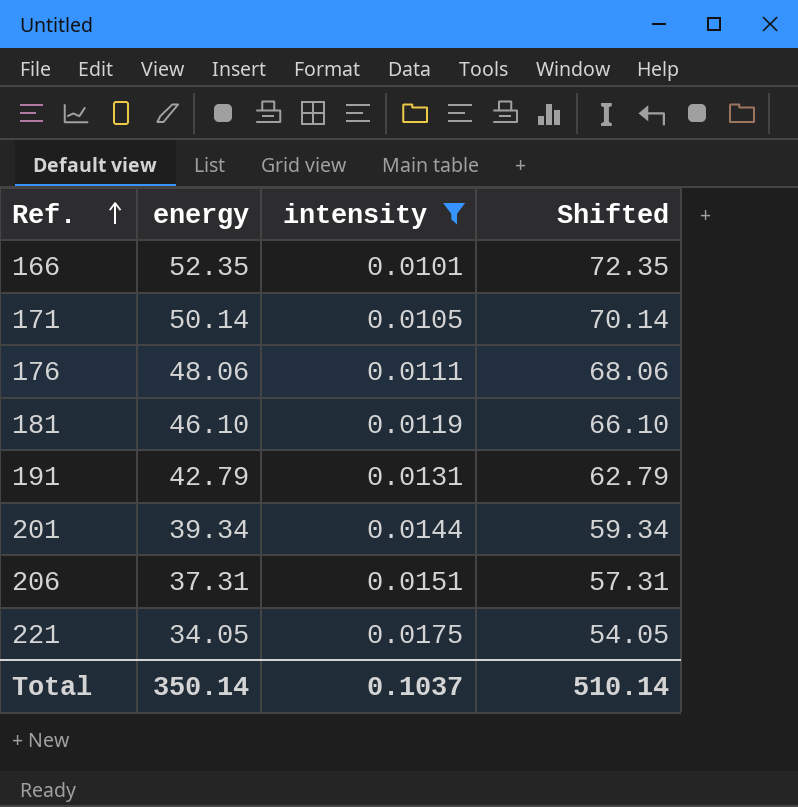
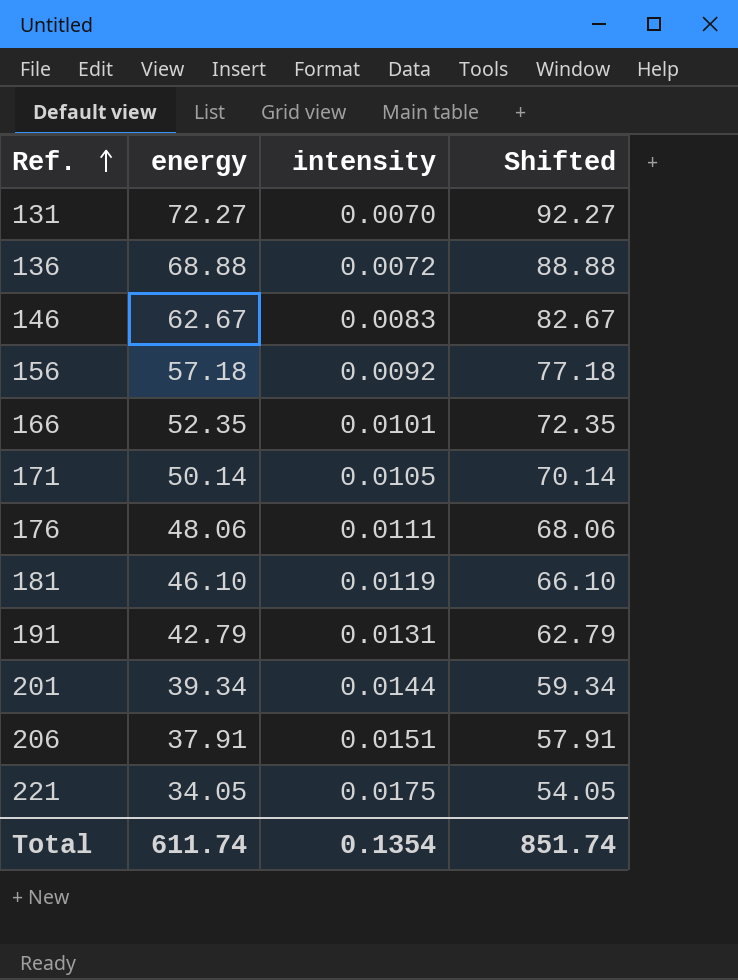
filter: intensity >= 0.0101 -> none
206 | energy: 37.31 -> 37.91
206 | Shifted: 57.31 -> 57.91
Total | energy: 350.14 -> 611.74
Total | intensity: 0.1037 -> 0.1354
Total | Shifted: 510.14 -> 851.74

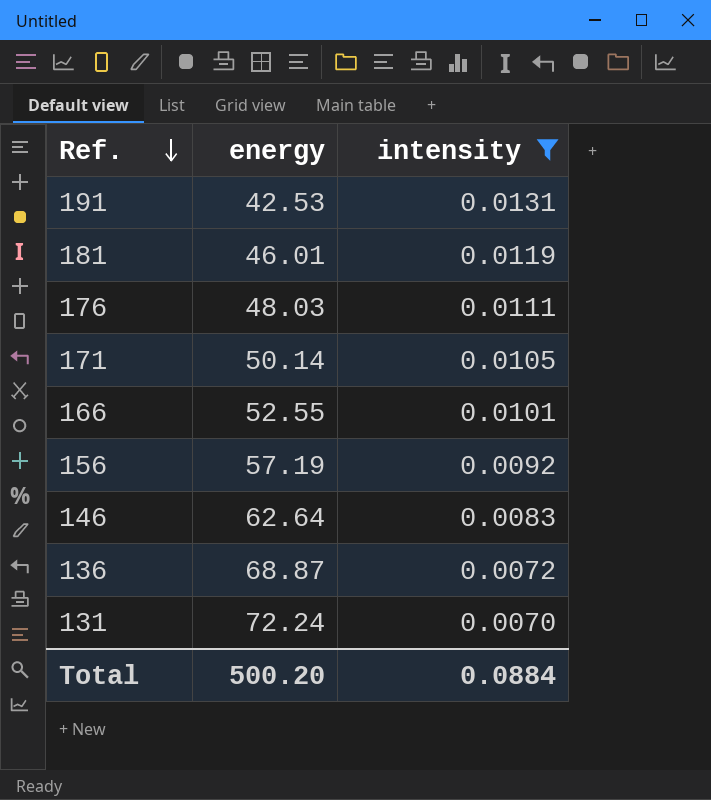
filter: none -> intensity <= 0.0131
row order: Ref. ascending -> Ref. descending
column Shifted | formula: [energy] + 20 -> none
191 | energy: 42.79 -> 42.53
181 | energy: 46.10 -> 46.01
176 | energy: 48.06 -> 48.03
166 | energy: 52.35 -> 52.55
156 | energy: 57.18 -> 57.19
146 | energy: 62.67 -> 62.64
136 | energy: 68.88 -> 68.87
131 | energy: 72.27 -> 72.24
Total | energy: 611.74 -> 500.20
Total | intensity: 0.1354 -> 0.0884

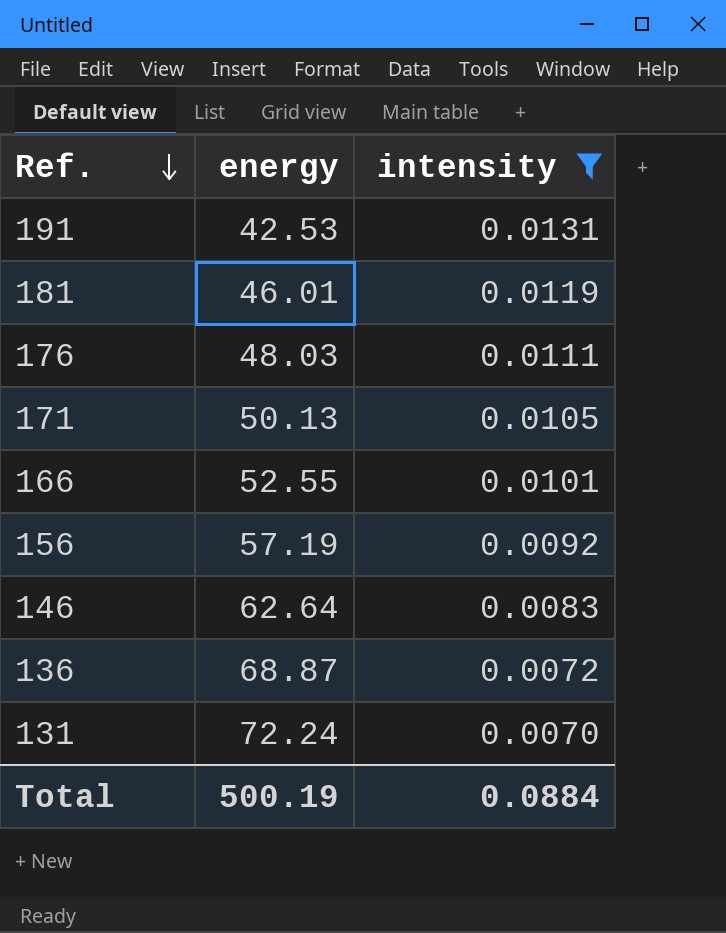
171 | energy: 50.14 -> 50.13
Total | energy: 500.20 -> 500.19

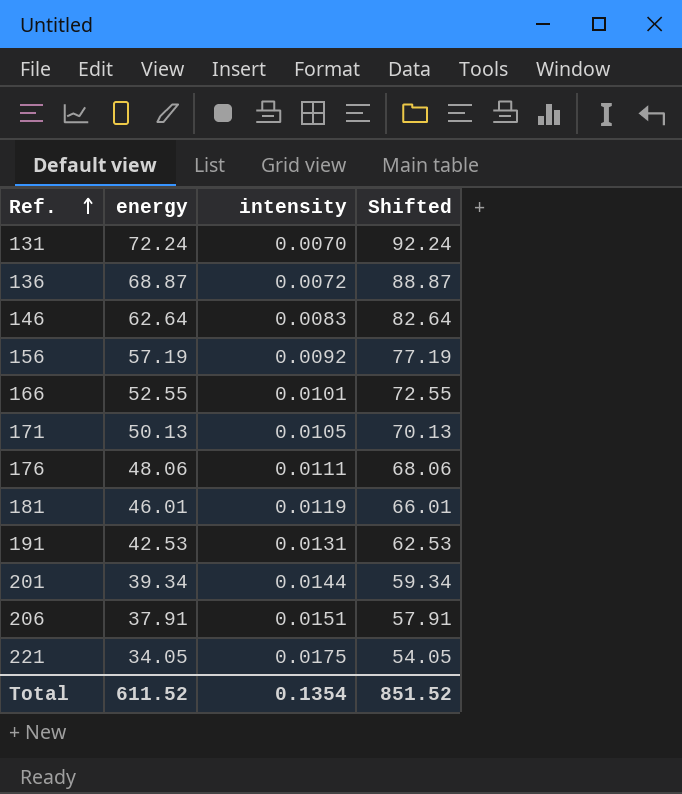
filter: intensity <= 0.0131 -> none
row order: Ref. descending -> Ref. ascending
column Shifted | formula: none -> [energy] + 20
176 | energy: 48.03 -> 48.06
Total | energy: 500.19 -> 611.52
Total | intensity: 0.0884 -> 0.1354

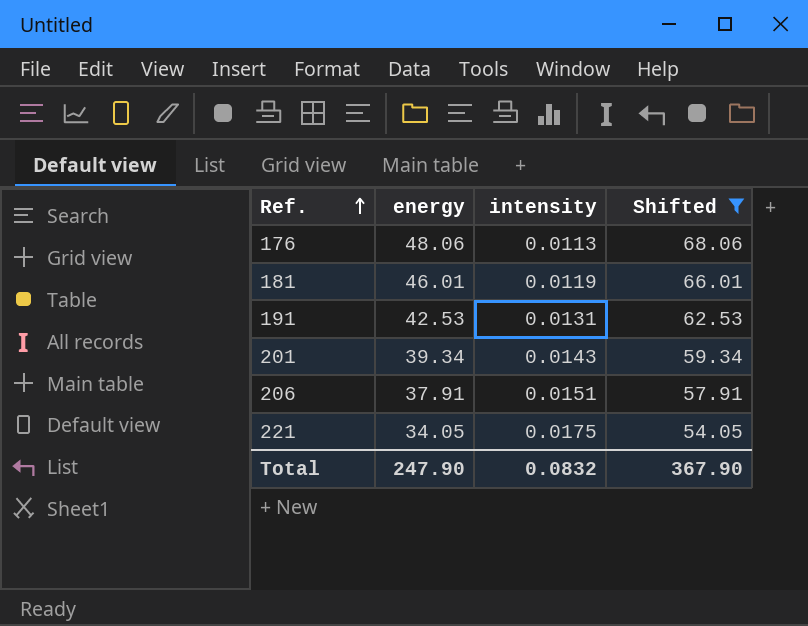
filter: none -> Shifted <= 68.06
176 | intensity: 0.0111 -> 0.0113
201 | intensity: 0.0144 -> 0.0143
Total | energy: 611.52 -> 247.90
Total | intensity: 0.1354 -> 0.0832
Total | Shifted: 851.52 -> 367.90

